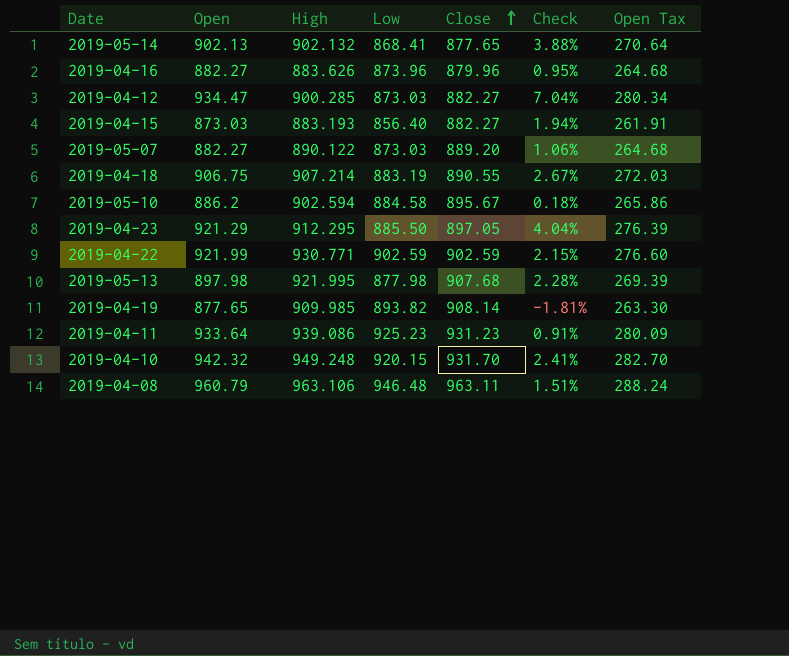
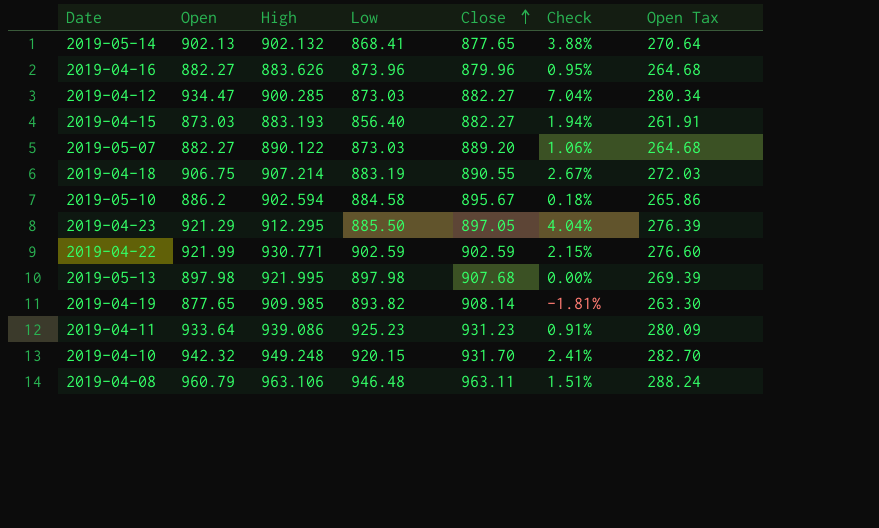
2019-05-13 | Low: 877.98 -> 897.98
2019-05-13 | Check: 2.28% -> 0.00%

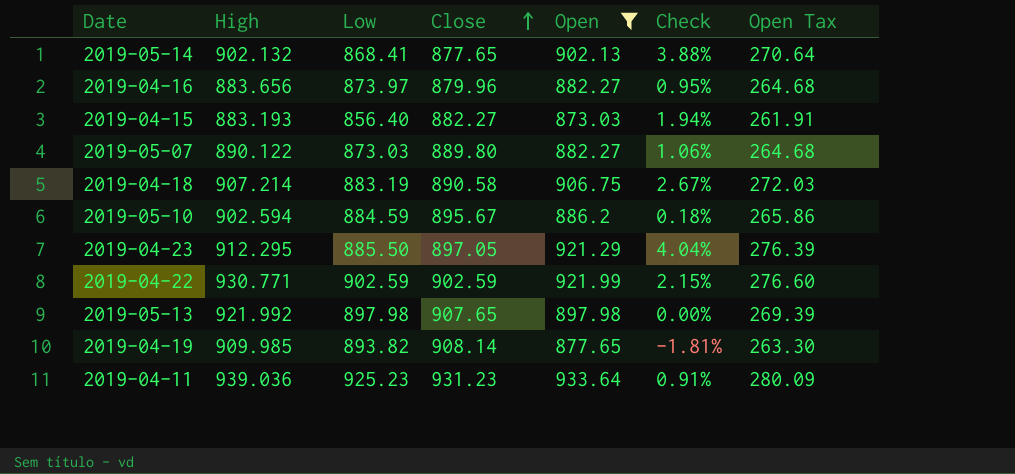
filter: none -> Open <= 933.64
column Open | position: 2 -> 5
2019-04-16 | High: 883.626 -> 883.656
2019-04-16 | Low: 873.96 -> 873.97
2019-05-07 | Close: 889.20 -> 889.80
2019-04-18 | Close: 890.55 -> 890.58
2019-05-10 | Low: 884.58 -> 884.59
2019-05-13 | High: 921.995 -> 921.992
2019-05-13 | Close: 907.68 -> 907.65
2019-04-11 | High: 939.086 -> 939.036

